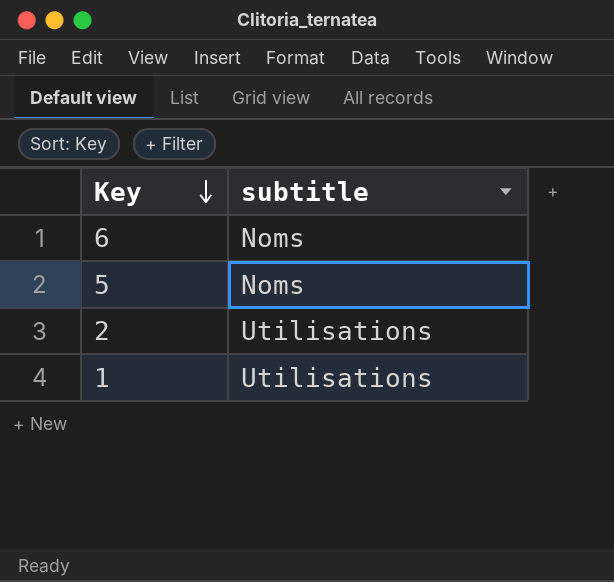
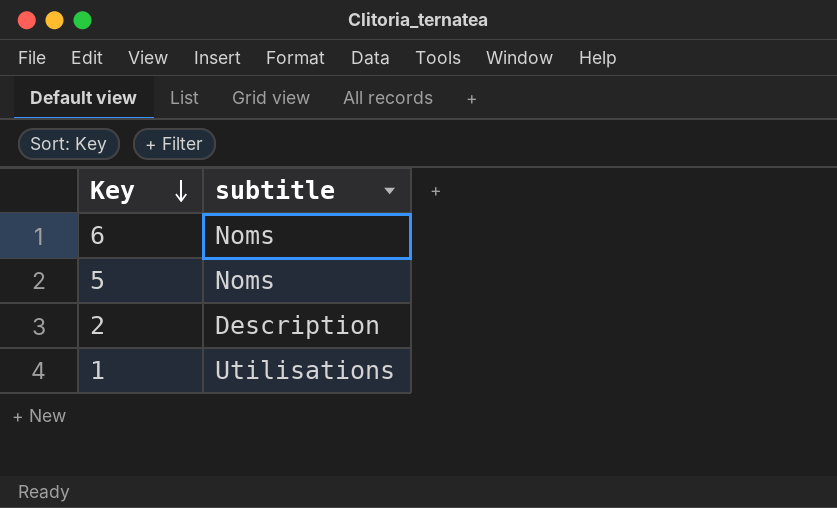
2 | subtitle: Utilisations -> Description

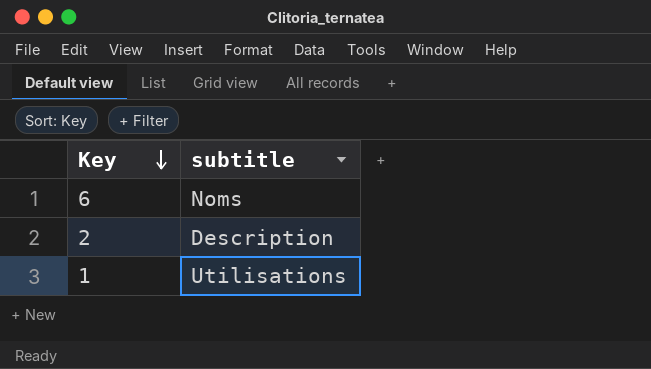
row 5: Noms -> none

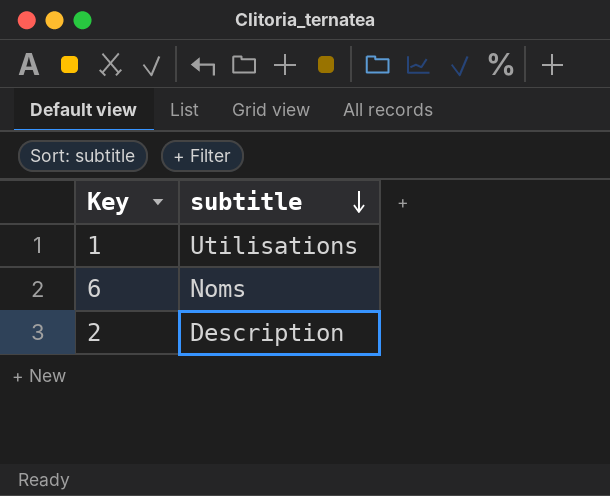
row order: Key descending -> subtitle descending

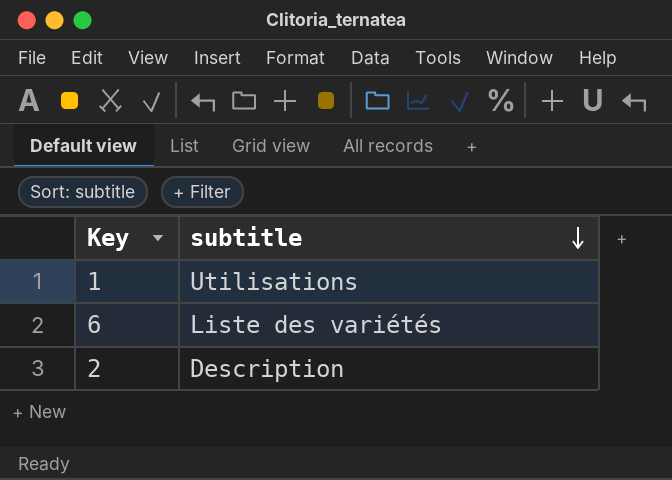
6 | subtitle: Noms -> Liste des variétés

